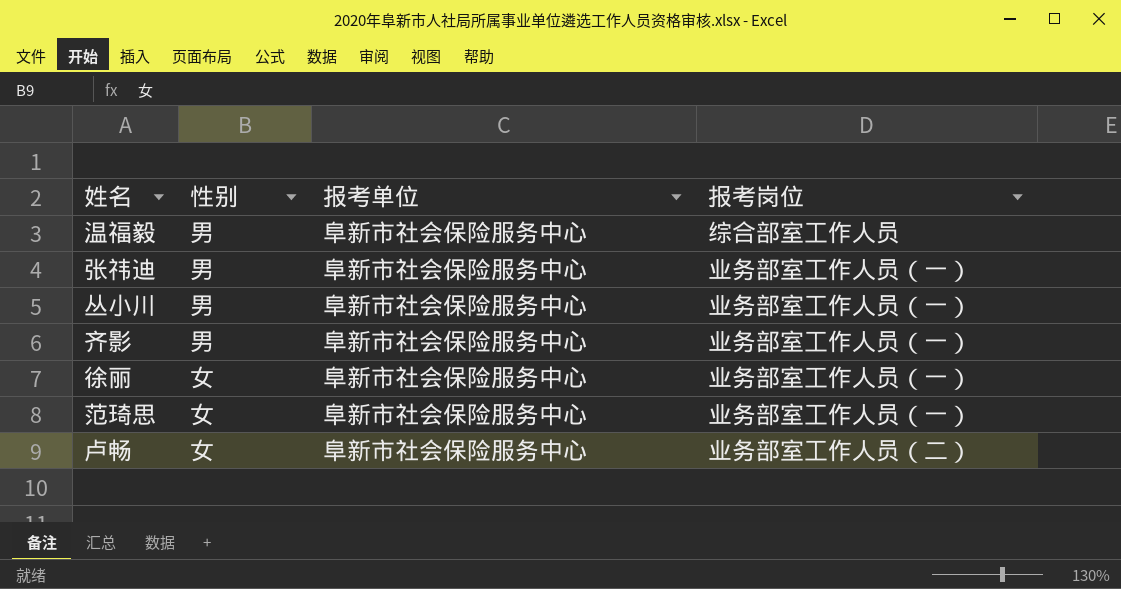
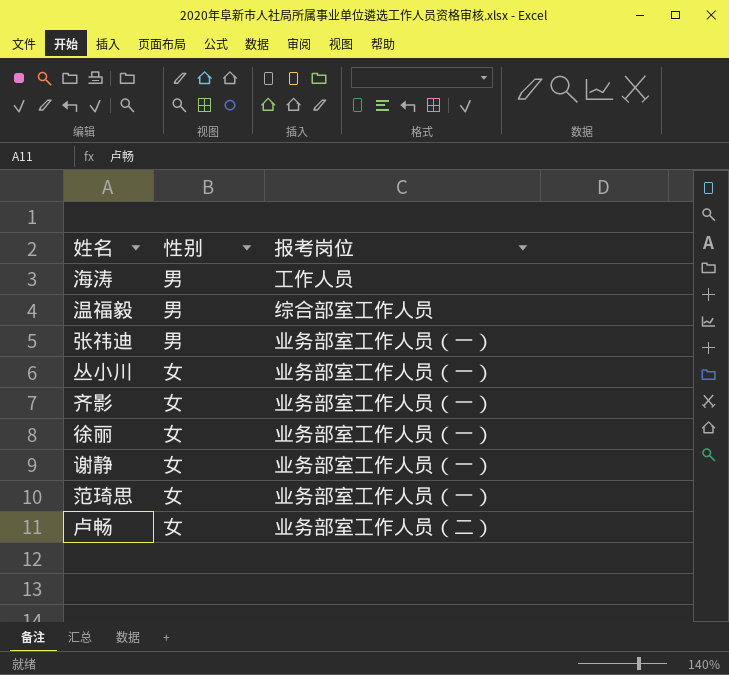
column 报考单位 | position: 3 -> none
row 海涛: none -> 男 | 工作人员
丛小川 | 性别: 男 -> 女
齐影 | 性别: 男 -> 女
row 谢静: none -> 女 | 业务部室工作人员（一）

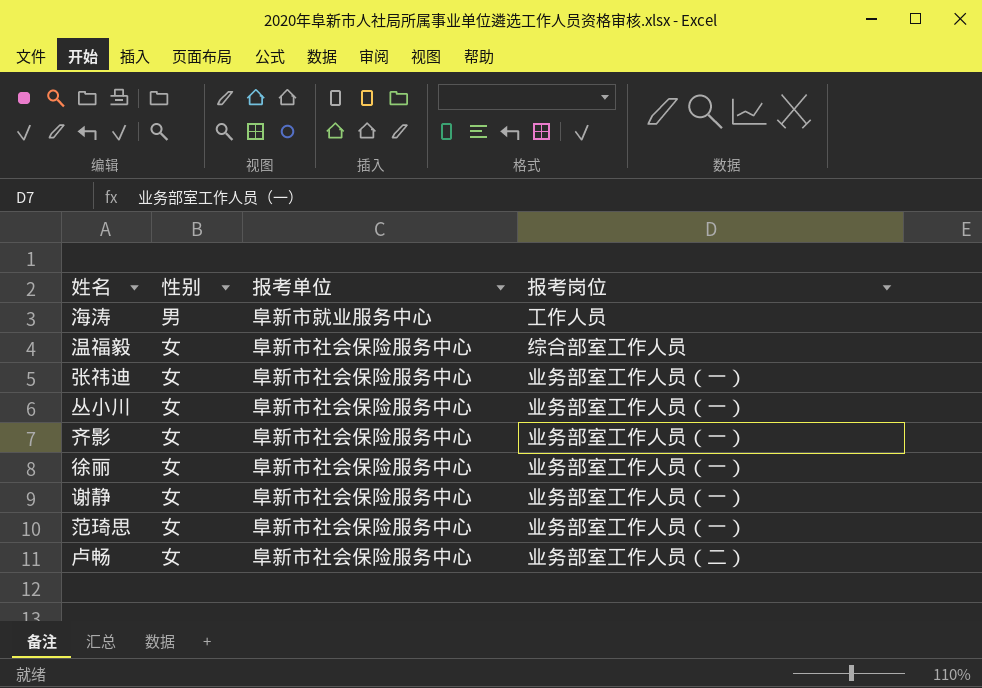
column 报考单位 | position: none -> 3
温福毅 | 性别: 男 -> 女
张祎迪 | 性别: 男 -> 女

